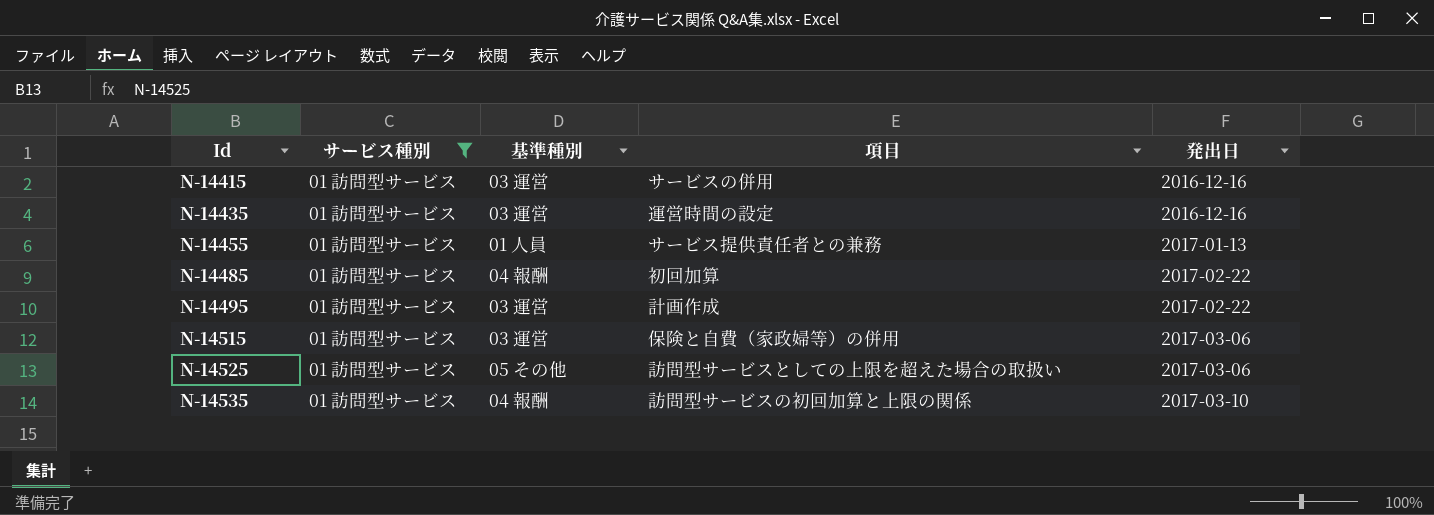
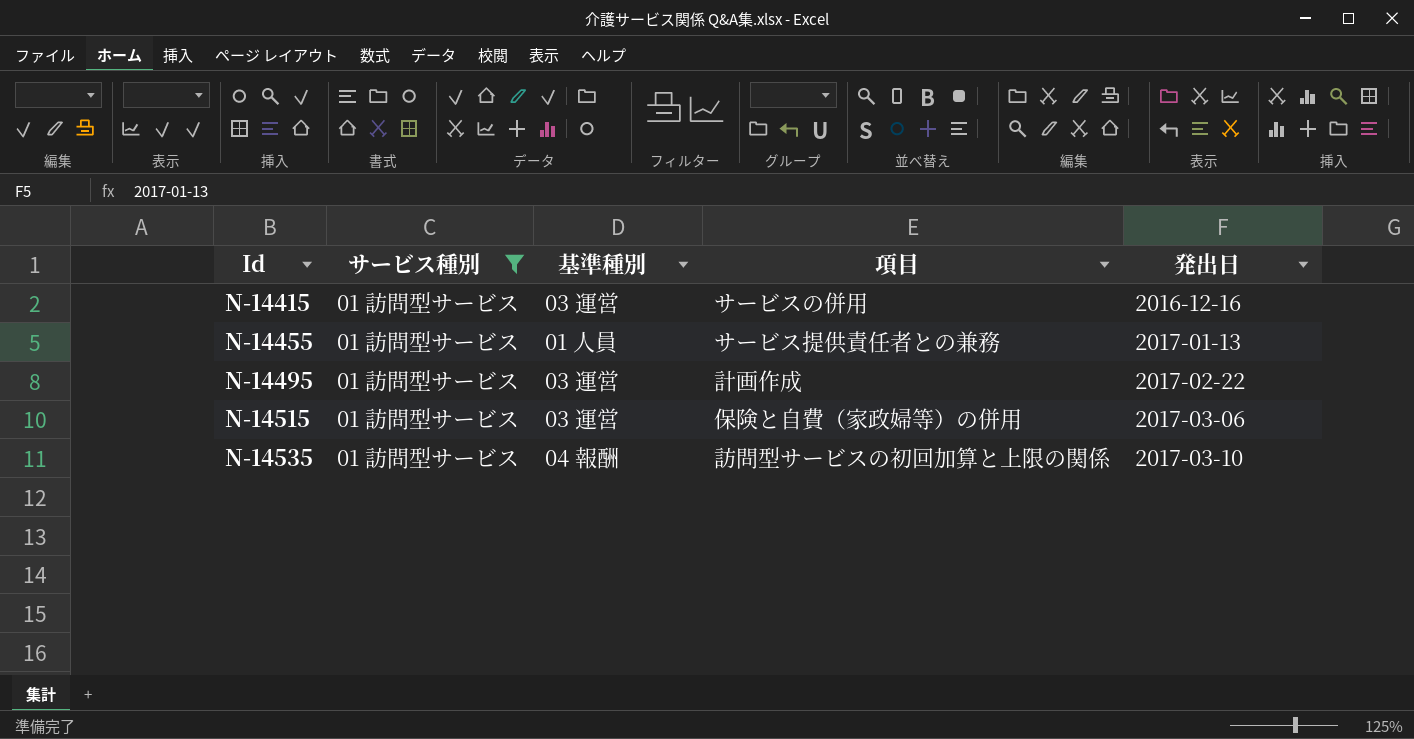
row N-14435: 01 訪問型サービス | 03 運営 | 運営時間の設定 | 2016-12-16 -> none
row N-14485: 01 訪問型サービス | 04 報酬 | 初回加算 | 2017-02-22 -> none
row N-14525: 01 訪問型サービス | 05 その他 | 訪問型サービスとしての上限を超えた場合の取扱い | 2017-03-06 -> none

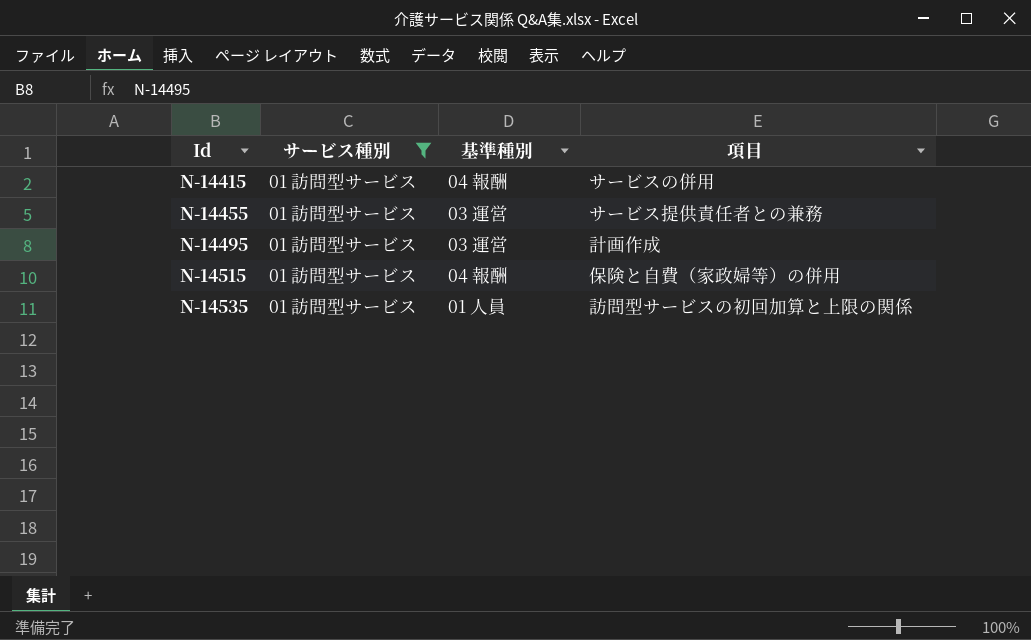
column 発出日 | position: 5 -> none
N-14415 | 基準種別: 03 運営 -> 04 報酬
N-14455 | 基準種別: 01 人員 -> 03 運営
N-14515 | 基準種別: 03 運営 -> 04 報酬
N-14535 | 基準種別: 04 報酬 -> 01 人員

